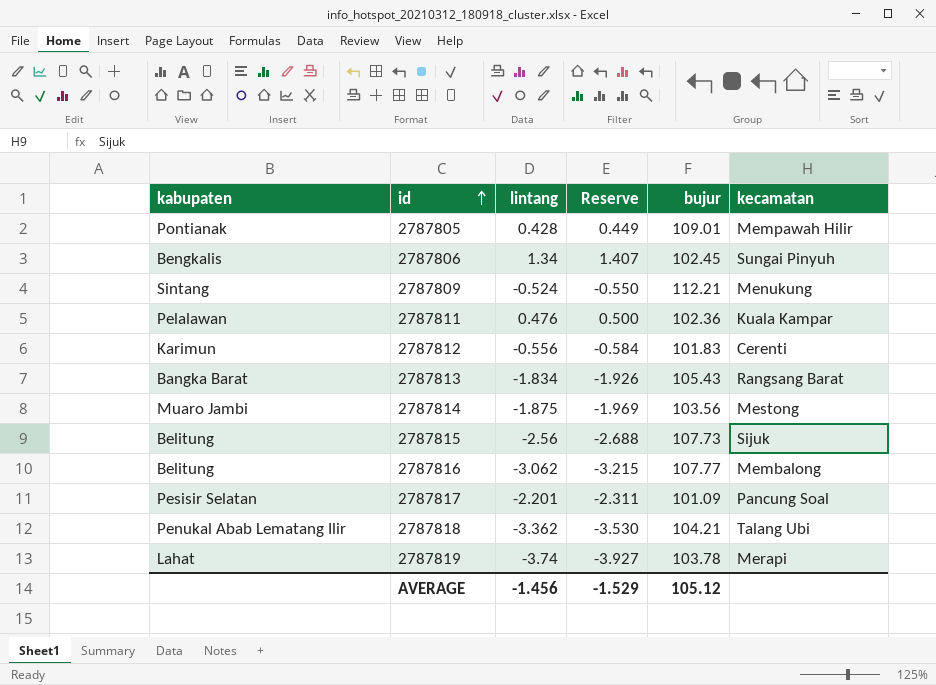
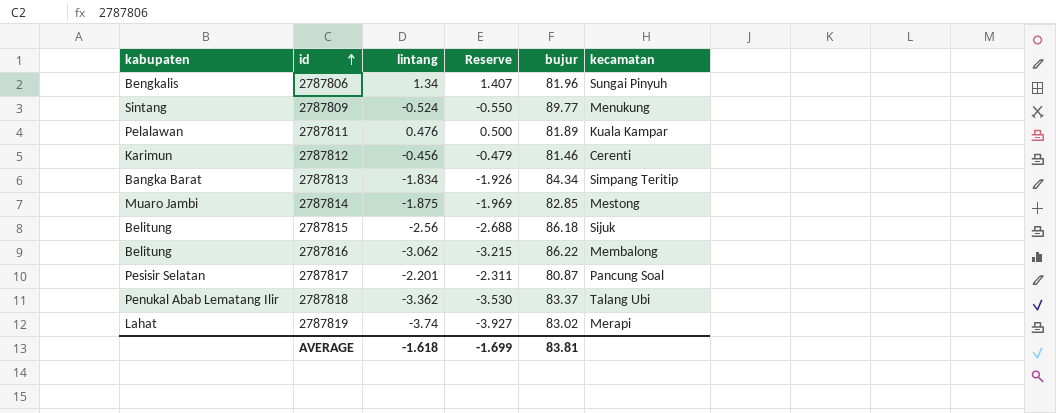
row 2787805: Pontianak | 0.428 | 0.449 | 109.01 | Mempawah Hilir -> none
2787806 | bujur: 102.45 -> 81.96
2787809 | bujur: 112.21 -> 89.77
2787811 | bujur: 102.36 -> 81.89
2787812 | lintang: -0.556 -> -0.456
2787812 | Reserve: -0.584 -> -0.479
2787812 | bujur: 101.83 -> 81.46
2787813 | bujur: 105.43 -> 84.34
2787813 | kecamatan: Rangsang Barat -> Simpang Teritip
2787814 | bujur: 103.56 -> 82.85
2787815 | bujur: 107.73 -> 86.18
2787816 | bujur: 107.77 -> 86.22
2787817 | bujur: 101.09 -> 80.87
2787818 | bujur: 104.21 -> 83.37
2787819 | bujur: 103.78 -> 83.02
AVERAGE | lintang: -1.456 -> -1.618
AVERAGE | Reserve: -1.529 -> -1.699
AVERAGE | bujur: 105.12 -> 83.81

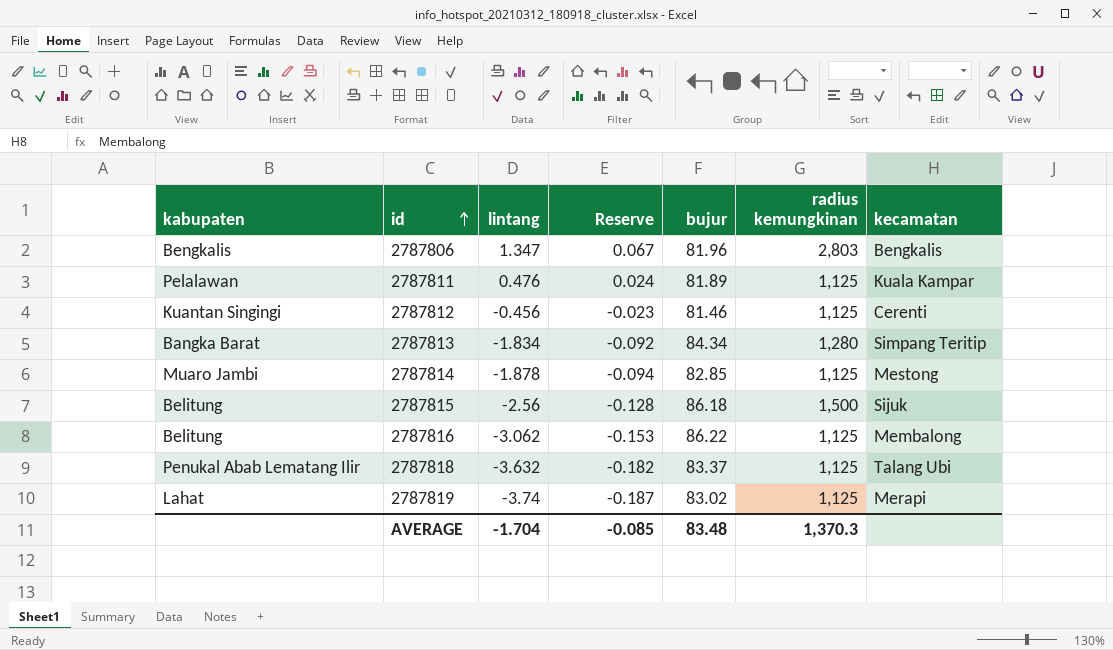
column Reserve | formula: [lintang] * 1.05 -> [lintang] * 0.05
column radius kemungkinan | position: none -> 6
row 2787809: Sintang | -0.524 | -0.550 | 89.77 | Menukung -> none
row 2787817: Pesisir Selatan | -2.201 | -2.311 | 80.87 | Pancung Soal -> none
2787806 | lintang: 1.34 -> 1.347
2787806 | kecamatan: Sungai Pinyuh -> Bengkalis
2787812 | kabupaten: Karimun -> Kuantan Singingi
2787814 | lintang: -1.875 -> -1.878
2787818 | lintang: -3.362 -> -3.632
AVERAGE | lintang: -1.618 -> -1.704
AVERAGE | Reserve: -1.699 -> -0.085
AVERAGE | bujur: 83.81 -> 83.48

